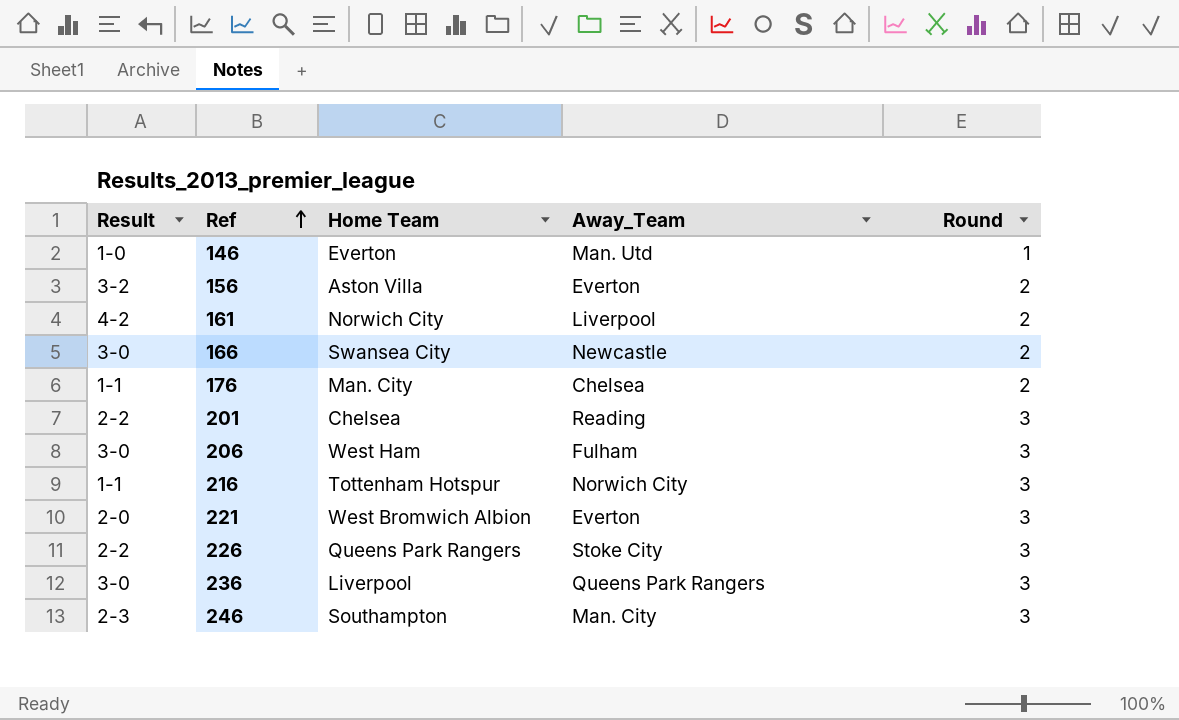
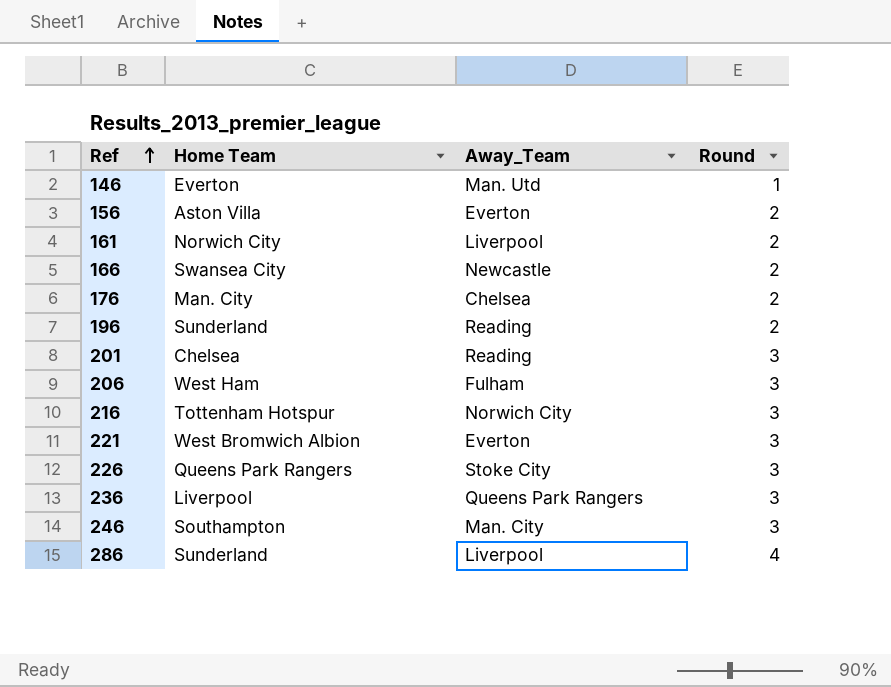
column Result | position: 1 -> none
row 196: none -> Sunderland | Reading | 2
row 286: none -> Sunderland | Liverpool | 4

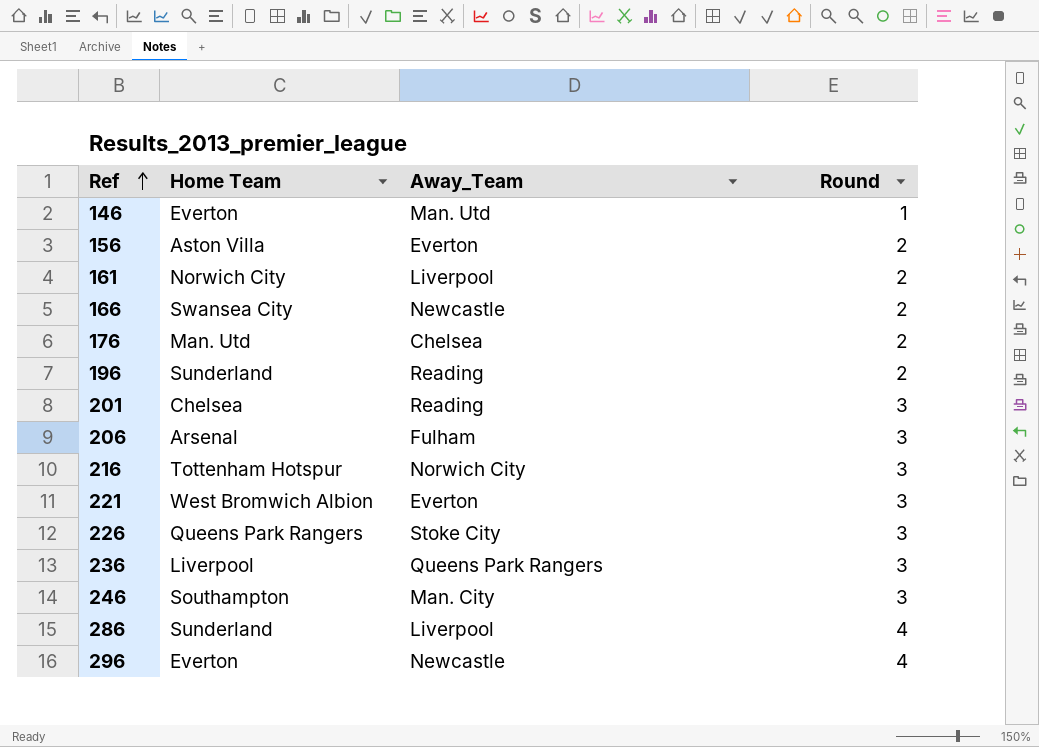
176 | Home Team: Man. City -> Man. Utd
206 | Home Team: West Ham -> Arsenal
row 296: none -> Everton | Newcastle | 4

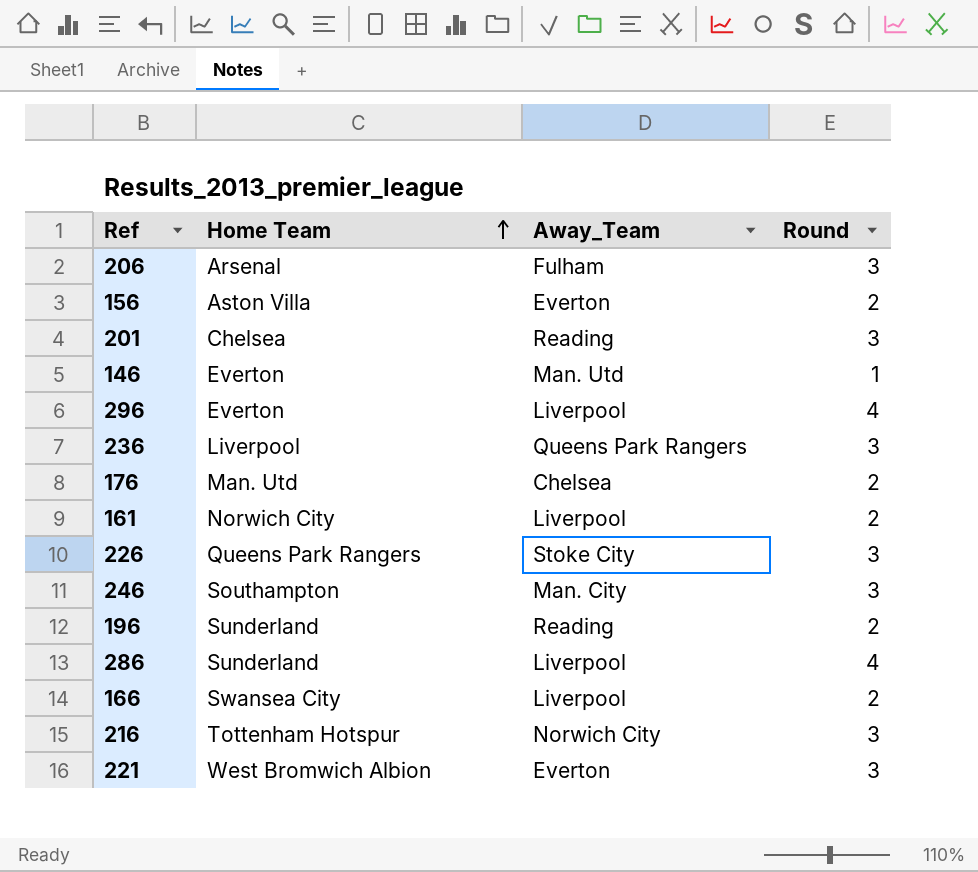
row order: Ref ascending -> Home Team ascending
296 | Away_Team: Newcastle -> Liverpool
166 | Away_Team: Newcastle -> Liverpool

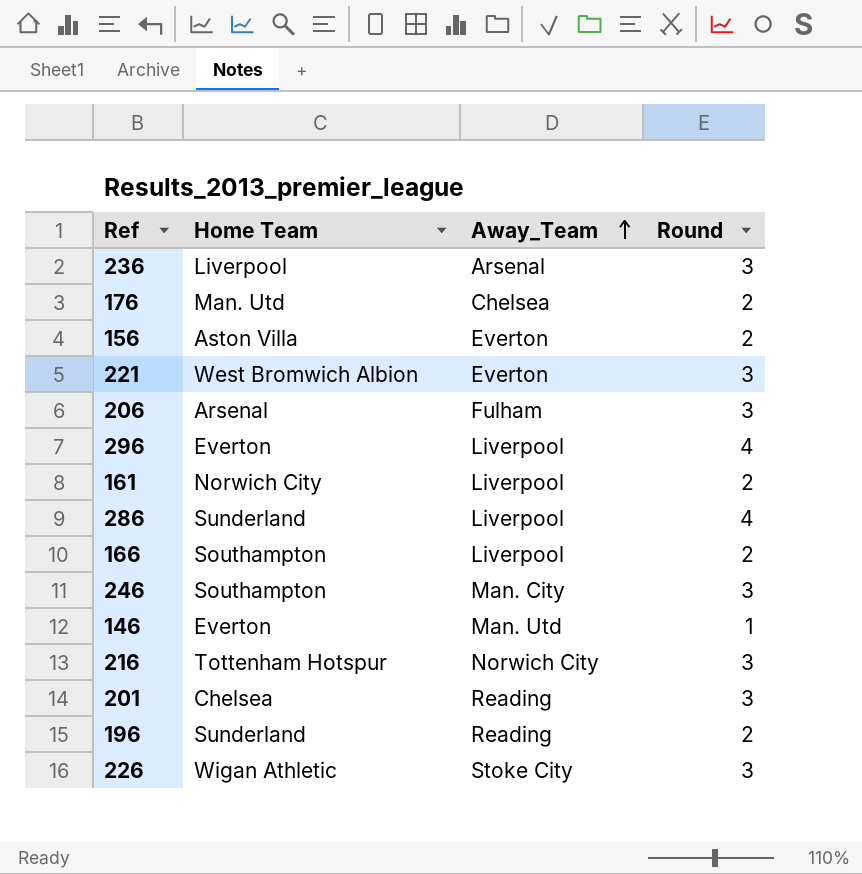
row order: Home Team ascending -> Away_Team ascending
236 | Away_Team: Queens Park Rangers -> Arsenal
166 | Home Team: Swansea City -> Southampton
226 | Home Team: Queens Park Rangers -> Wigan Athletic

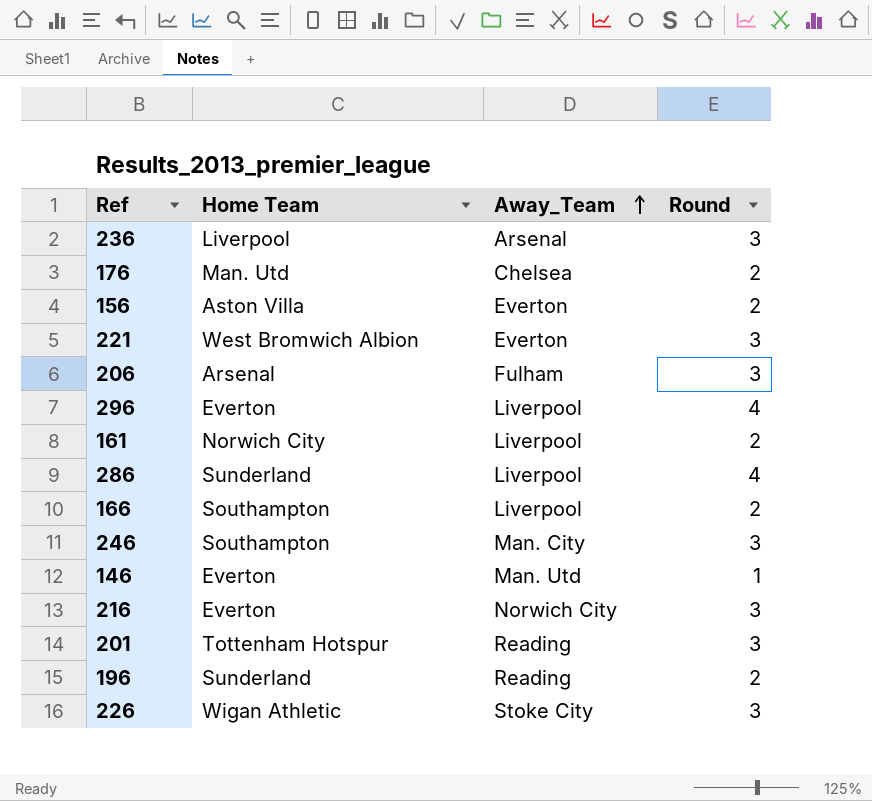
216 | Home Team: Tottenham Hotspur -> Everton
201 | Home Team: Chelsea -> Tottenham Hotspur

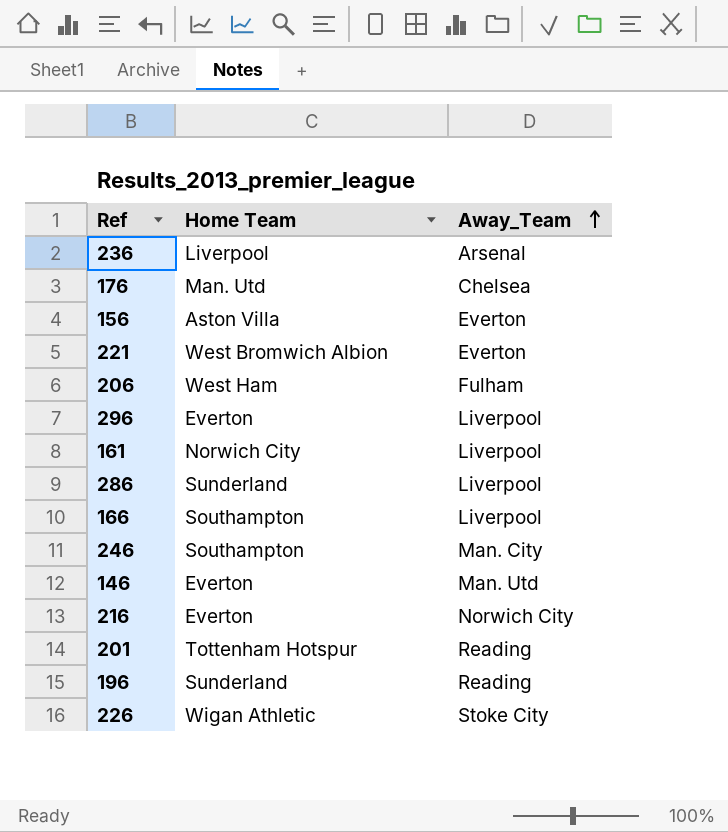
column Round | position: 4 -> none
206 | Home Team: Arsenal -> West Ham

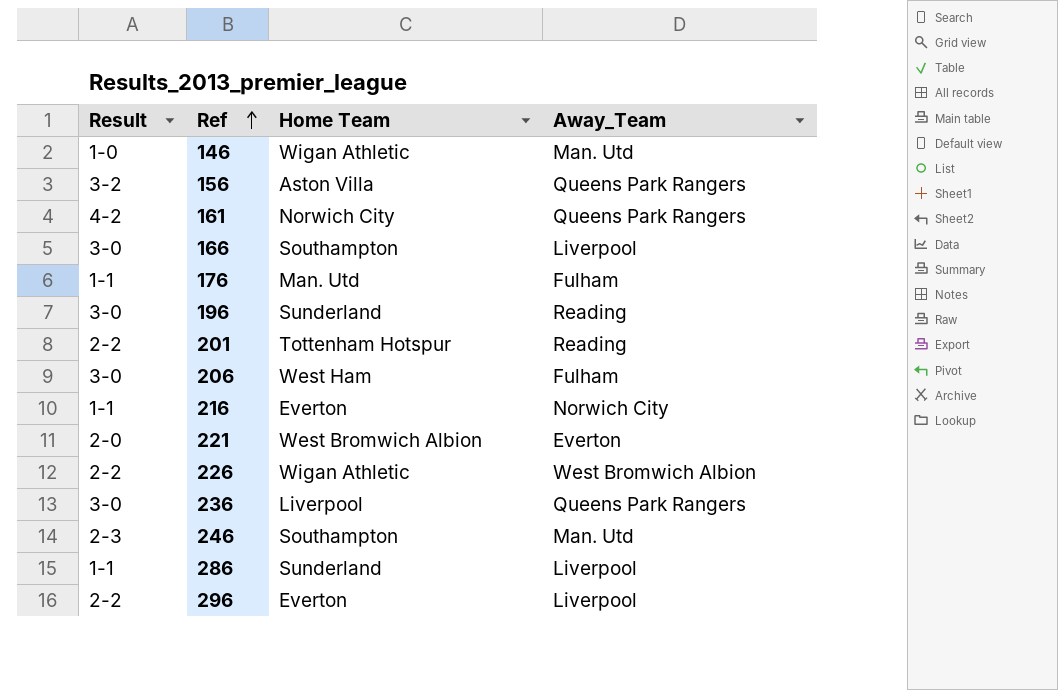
row order: Away_Team ascending -> Ref ascending
column Result | position: none -> 1
146 | Home Team: Everton -> Wigan Athletic
156 | Away_Team: Everton -> Queens Park Rangers
161 | Away_Team: Liverpool -> Queens Park Rangers
176 | Away_Team: Chelsea -> Fulham
226 | Away_Team: Stoke City -> West Bromwich Albion
236 | Away_Team: Arsenal -> Queens Park Rangers
246 | Away_Team: Man. City -> Man. Utd

